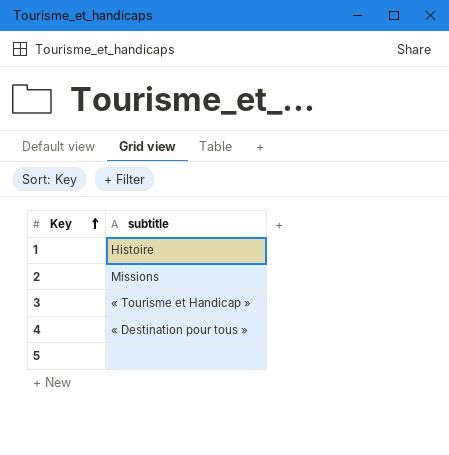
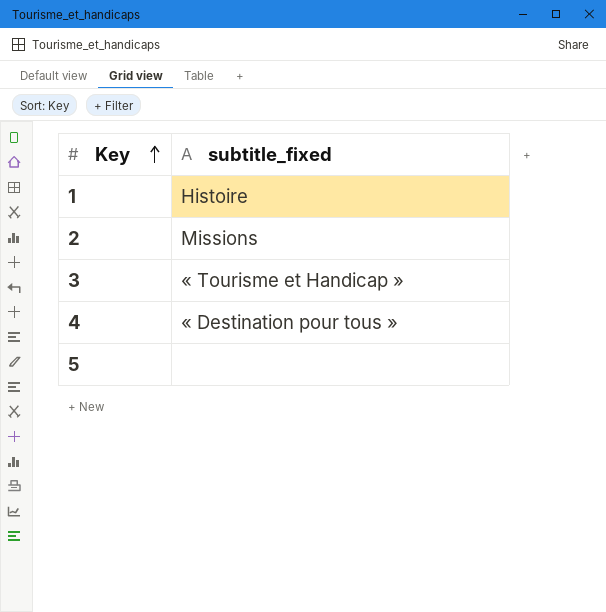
column name: subtitle -> subtitle_fixed

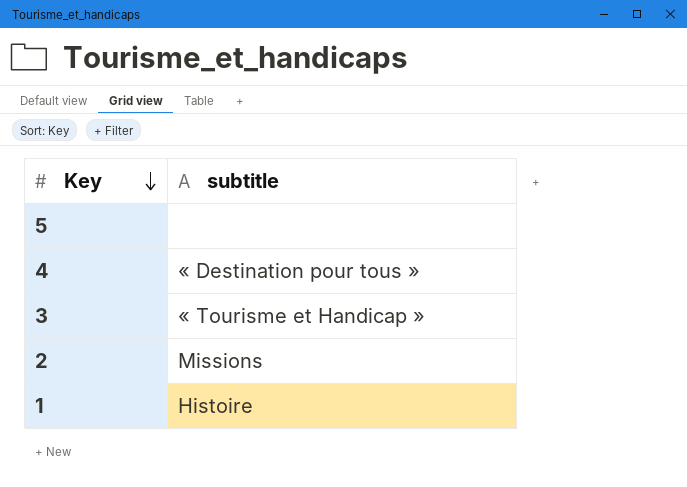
row order: Key ascending -> Key descending
column name: subtitle_fixed -> subtitle

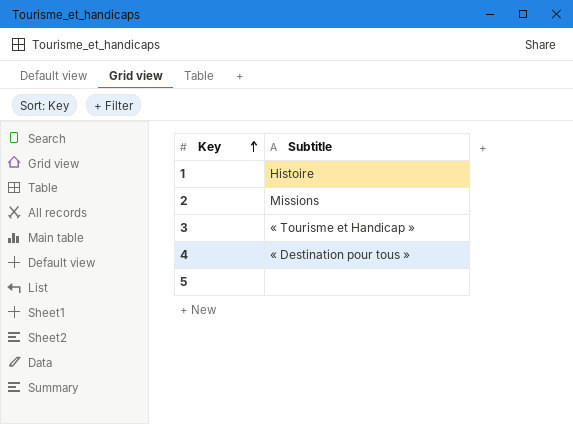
row order: Key descending -> Key ascending
column name: subtitle -> Subtitle

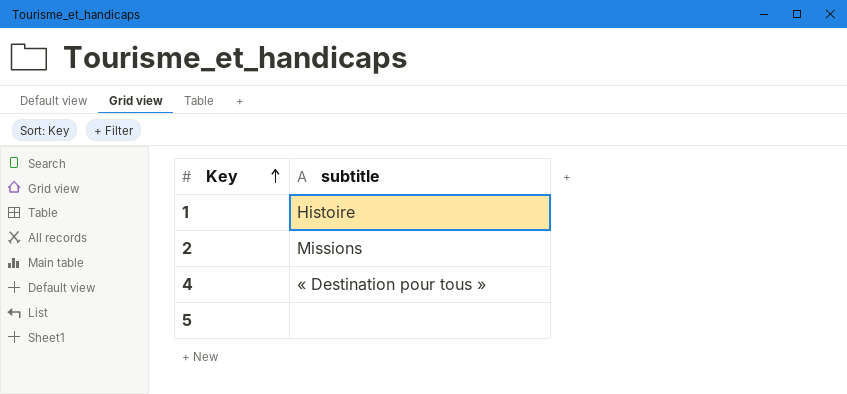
column name: Subtitle -> subtitle
row 3: « Tourisme et Handicap » -> none

